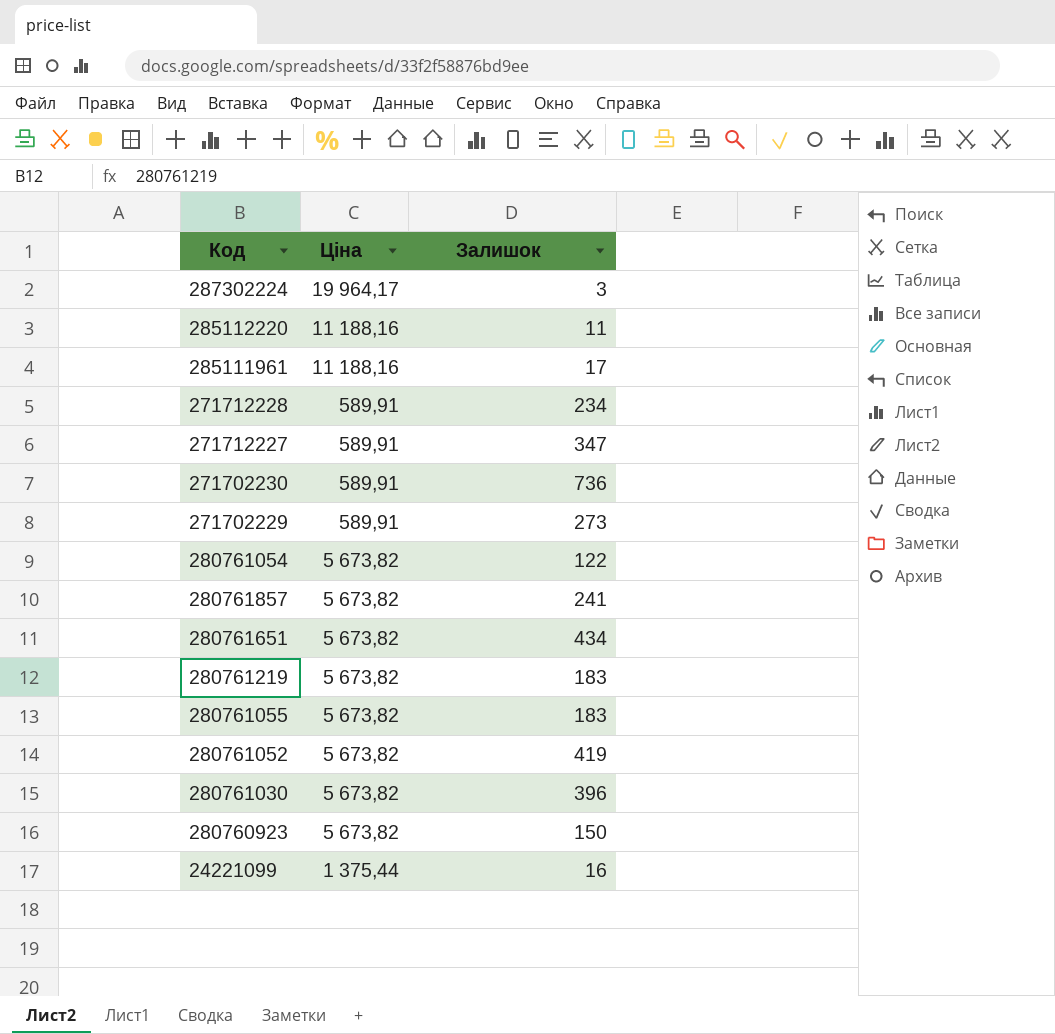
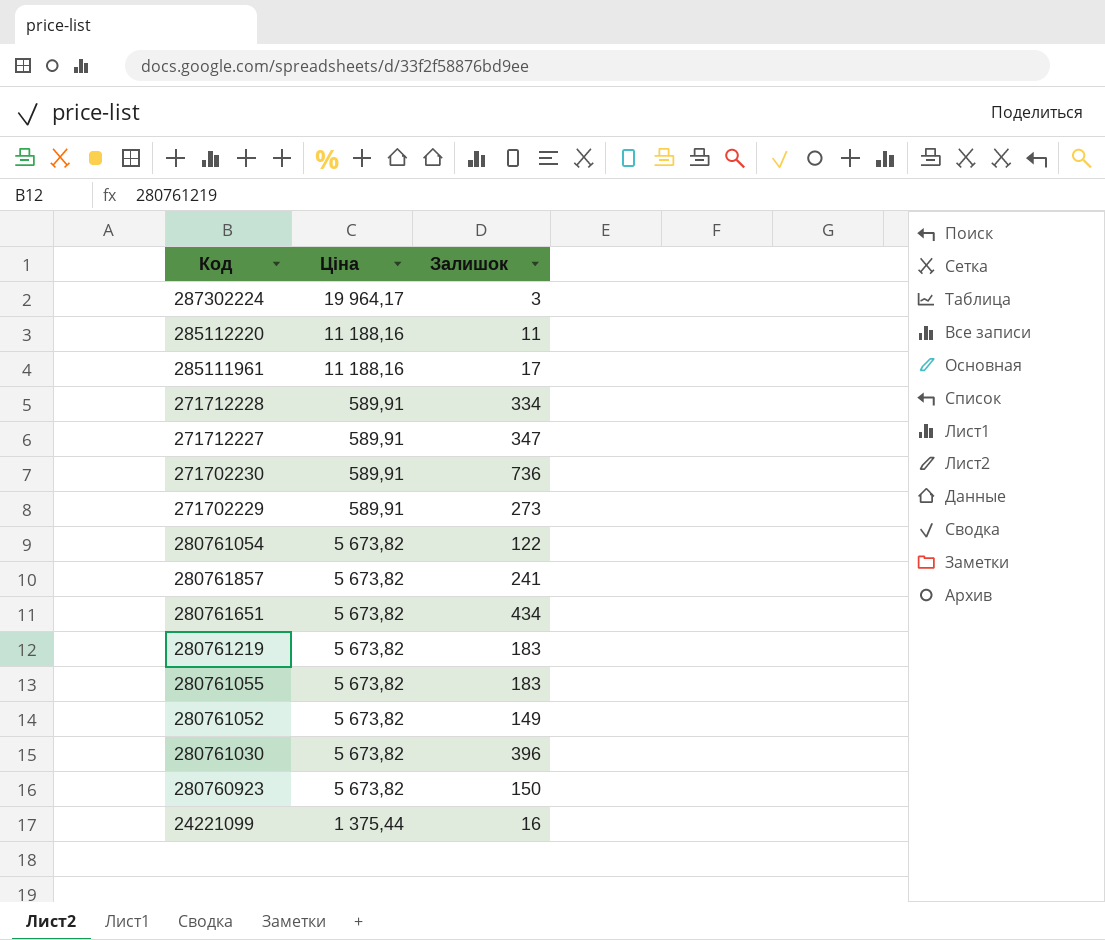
271712228 | Залишок: 234 -> 334
280761052 | Залишок: 419 -> 149

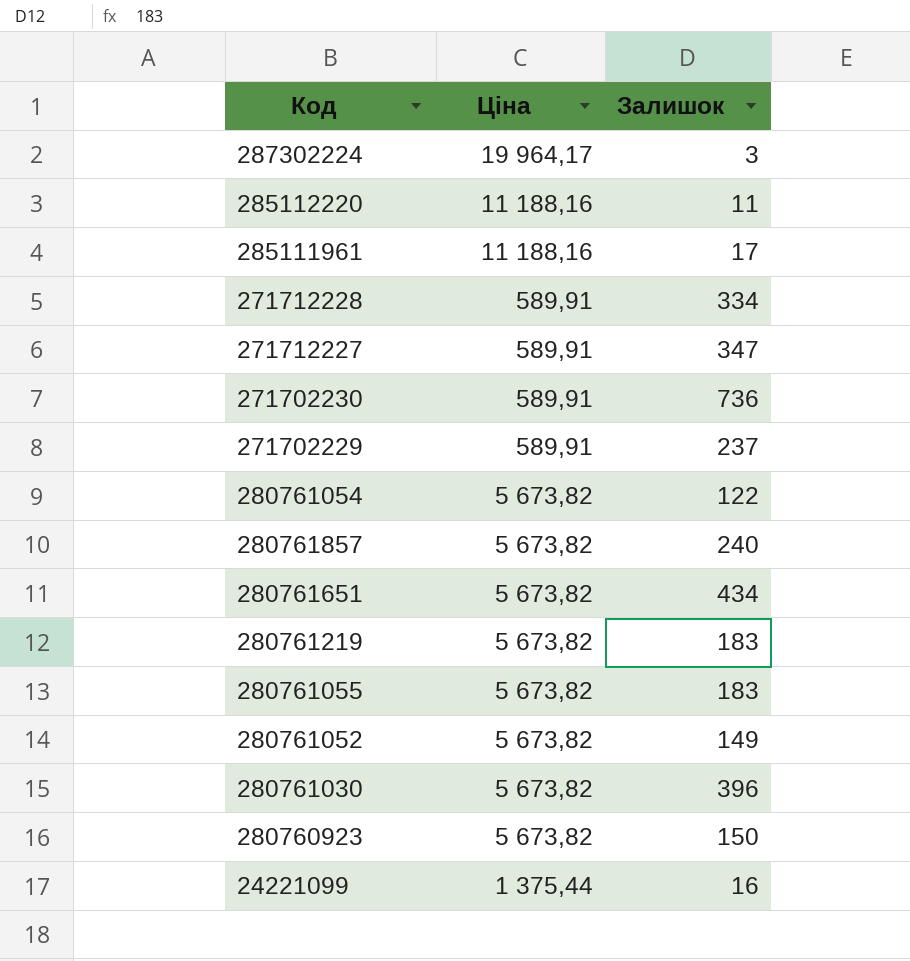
271702229 | Залишок: 273 -> 237
280761857 | Залишок: 241 -> 240

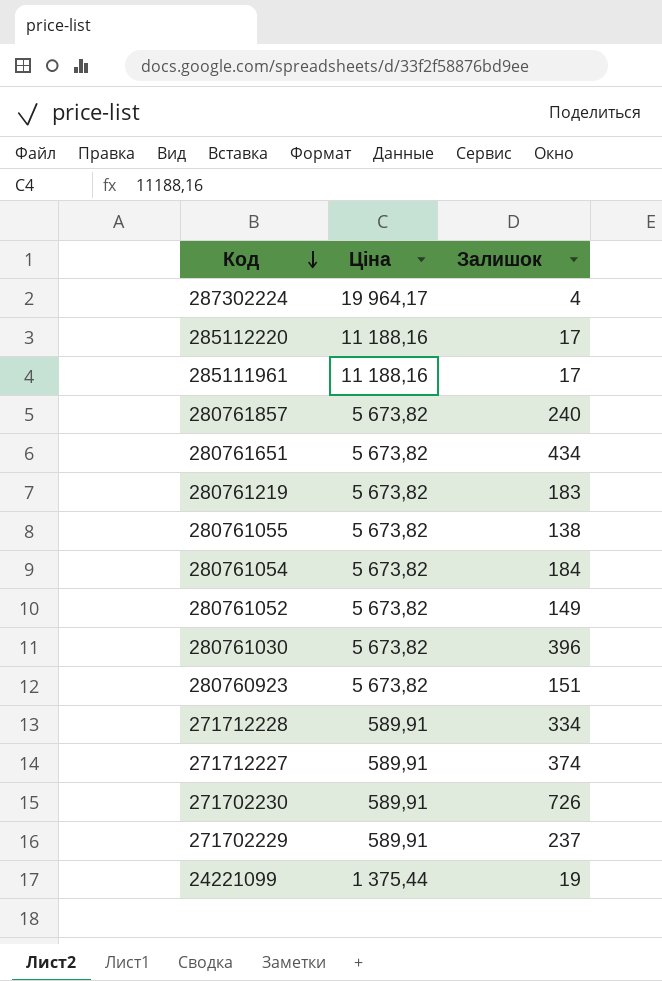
row order: none -> Код descending
287302224 | Залишок: 3 -> 4
285112220 | Залишок: 11 -> 17
280761055 | Залишок: 183 -> 138
280761054 | Залишок: 122 -> 184
280760923 | Залишок: 150 -> 151
271712227 | Залишок: 347 -> 374
271702230 | Залишок: 736 -> 726
24221099 | Залишок: 16 -> 19

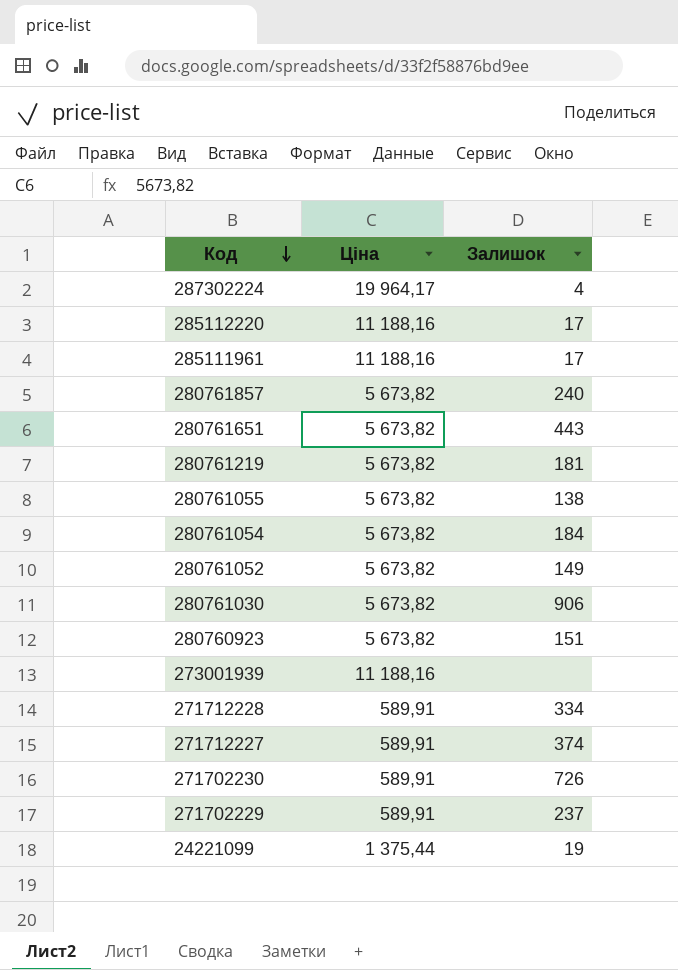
280761651 | Залишок: 434 -> 443
280761219 | Залишок: 183 -> 181
280761030 | Залишок: 396 -> 906
row 273001939: none -> 11 188,16 | none

